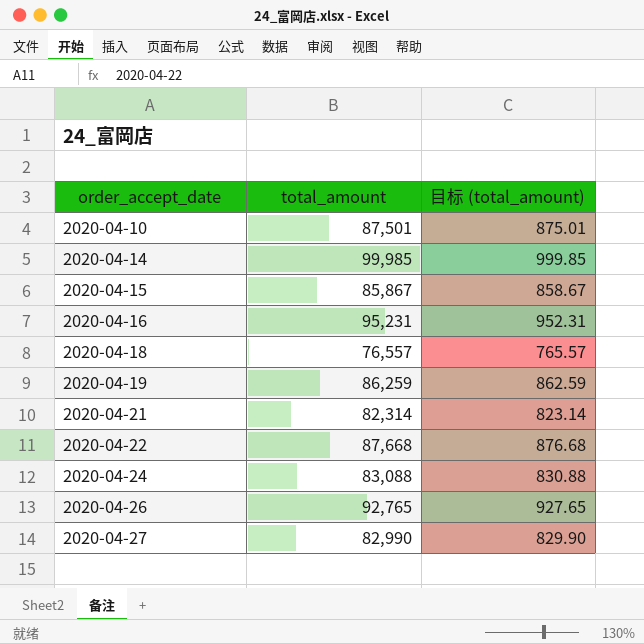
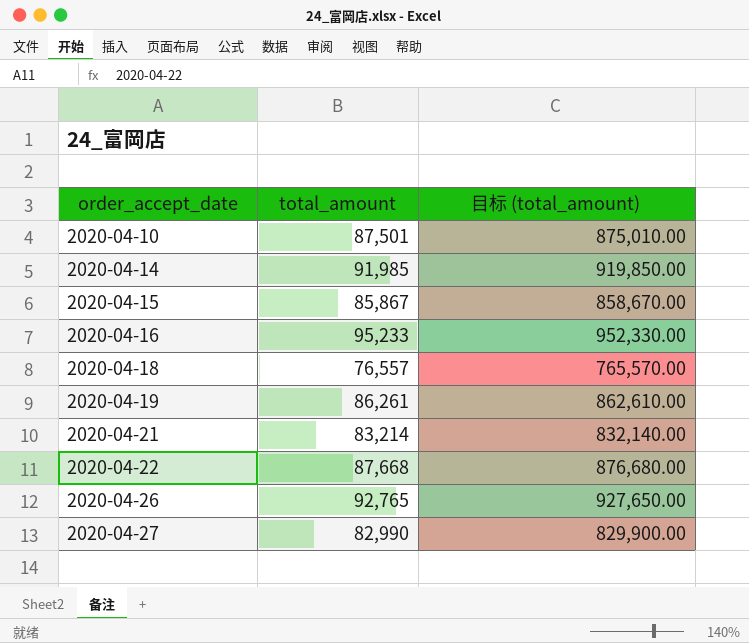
column 目标 (total_amount) | formula: [total_amount] * 0.01 -> [total_amount] * 10
row 2020-04-24: 83,088 | 830.88 -> none
2020-04-14 | total_amount: 99,985 -> 91,985
2020-04-16 | total_amount: 95,231 -> 95,233
2020-04-19 | total_amount: 86,259 -> 86,261
2020-04-21 | total_amount: 82,314 -> 83,214

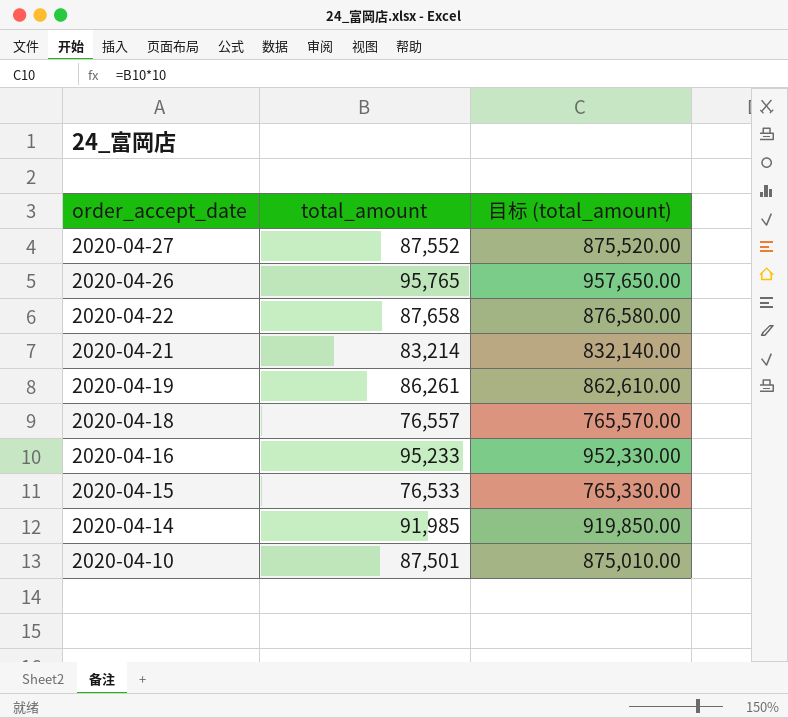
row order: order_accept_date ascending -> order_accept_date descending
2020-04-27 | total_amount: 82,990 -> 87,552
2020-04-27 | 目标 (total_amount): 829,900.00 -> 875,520.00
2020-04-26 | total_amount: 92,765 -> 95,765
2020-04-26 | 目标 (total_amount): 927,650.00 -> 957,650.00
2020-04-22 | total_amount: 87,668 -> 87,658
2020-04-22 | 目标 (total_amount): 876,680.00 -> 876,580.00
2020-04-15 | total_amount: 85,867 -> 76,533
2020-04-15 | 目标 (total_amount): 858,670.00 -> 765,330.00

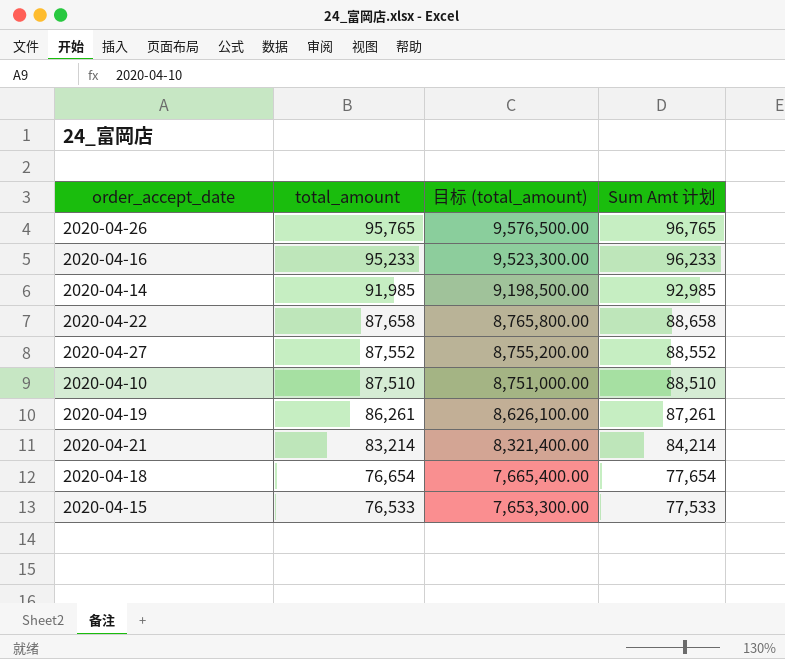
row order: order_accept_date descending -> total_amount descending
column 目标 (total_amount) | formula: [total_amount] * 10 -> [total_amount] * 100
column Sum Amt 计划 | formula: none -> [total_amount] + 1000
2020-04-10 | total_amount: 87,501 -> 87,510
2020-04-18 | total_amount: 76,557 -> 76,654

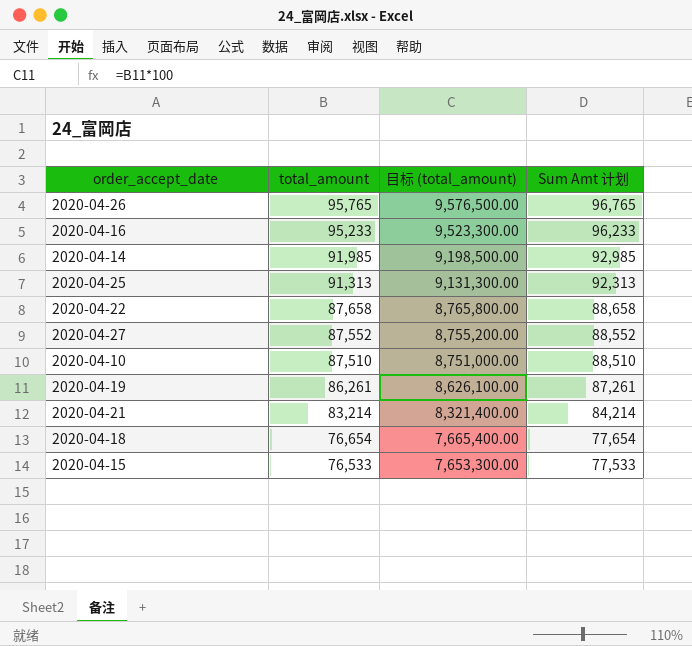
row 2020-04-25: none -> 91,313 | 9,131,300.00 | 92,313

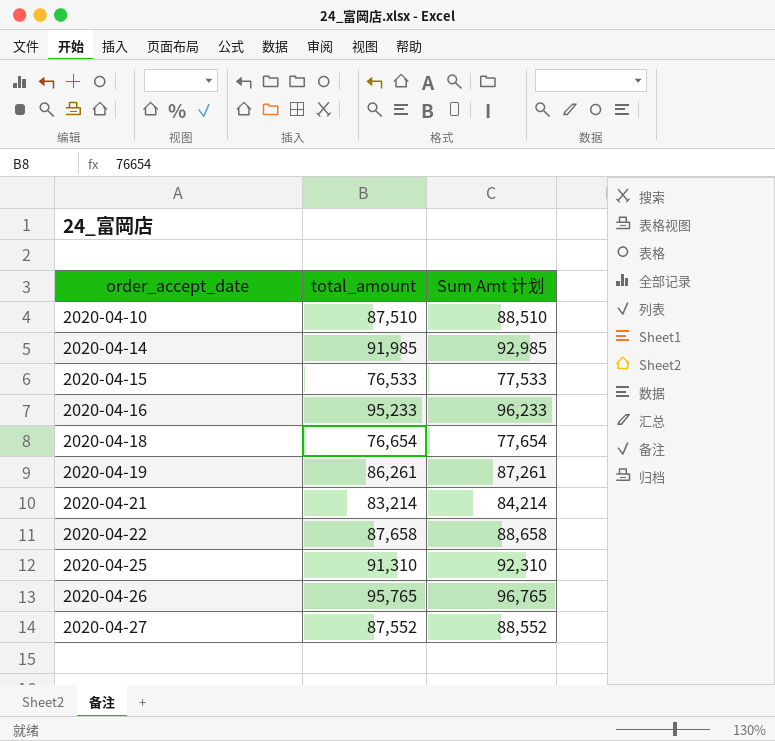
row order: total_amount descending -> order_accept_date ascending
column 目标 (total_amount) | formula: [total_amount] * 100 -> none
2020-04-25 | total_amount: 91,313 -> 91,310
2020-04-25 | Sum Amt 计划: 92,313 -> 92,310

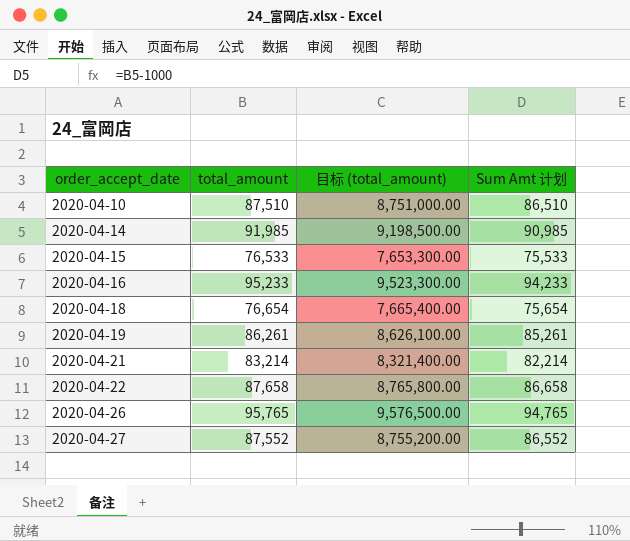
column 目标 (total_amount) | formula: none -> [total_amount] * 100
column Sum Amt 计划 | formula: [total_amount] + 1000 -> [total_amount] - 1000
row 2020-04-25: 91,310 | 92,310 -> none

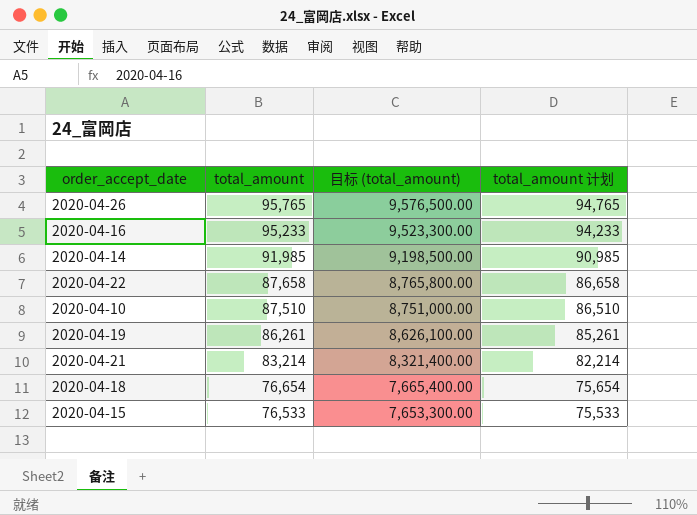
row order: order_accept_date ascending -> total_amount descending
column name: Sum Amt 计划 -> total_amount 计划
row 2020-04-27: 87,552 | 8,755,200.00 | 86,552 -> none

